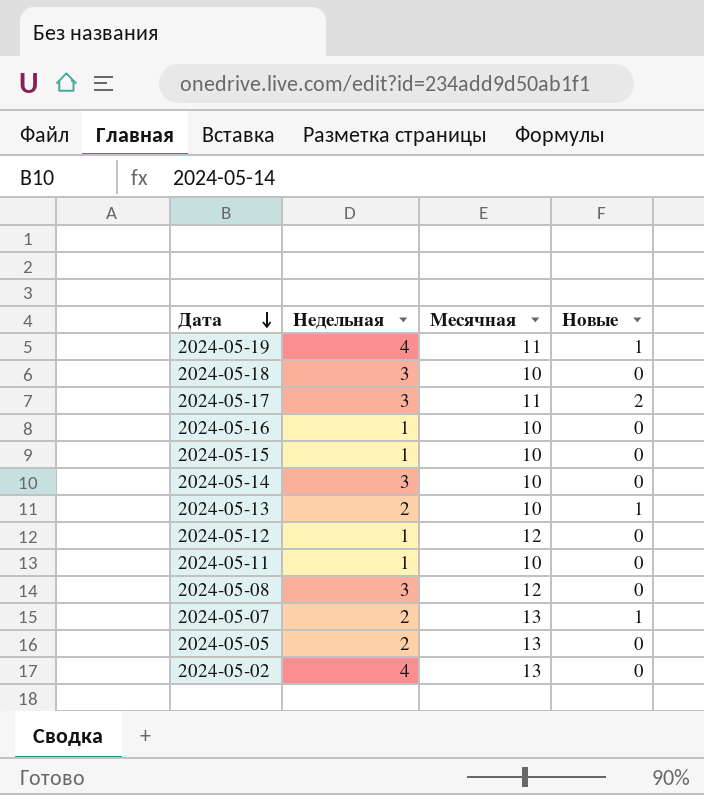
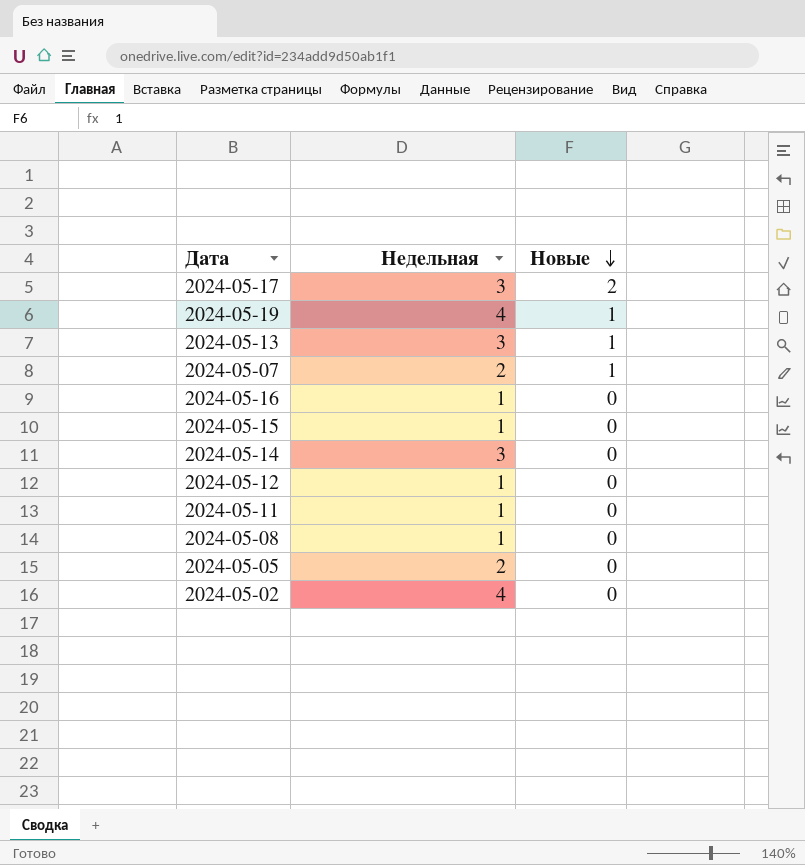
row order: Дата descending -> Новые descending
column Месячная | position: 3 -> none
row 2024-05-18: 3 | 10 | 0 -> none
2024-05-13 | Недельная: 2 -> 3
2024-05-08 | Недельная: 3 -> 1

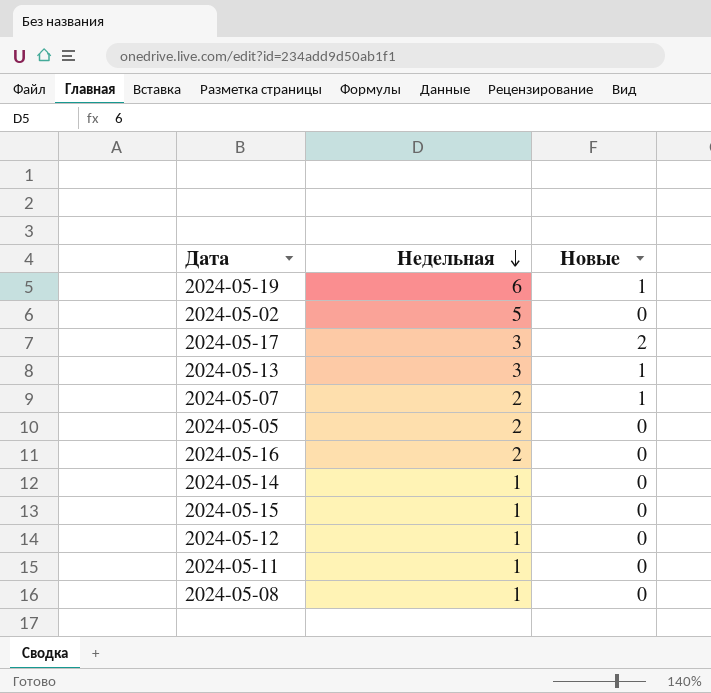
row order: Новые descending -> Недельная descending
2024-05-19 | Недельная: 4 -> 6
2024-05-02 | Недельная: 4 -> 5
2024-05-16 | Недельная: 1 -> 2
2024-05-14 | Недельная: 3 -> 1

